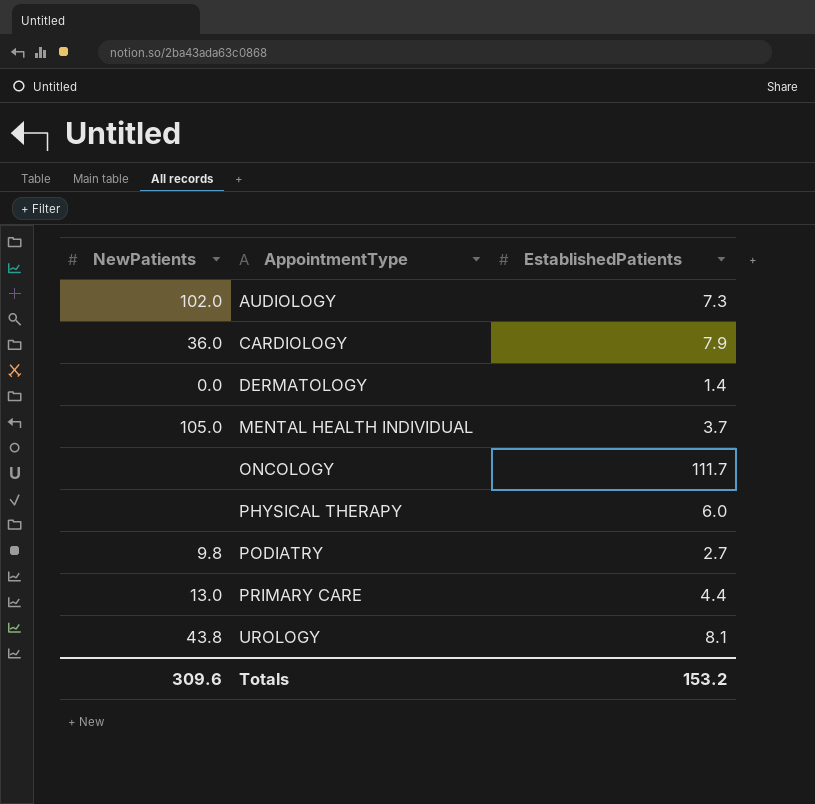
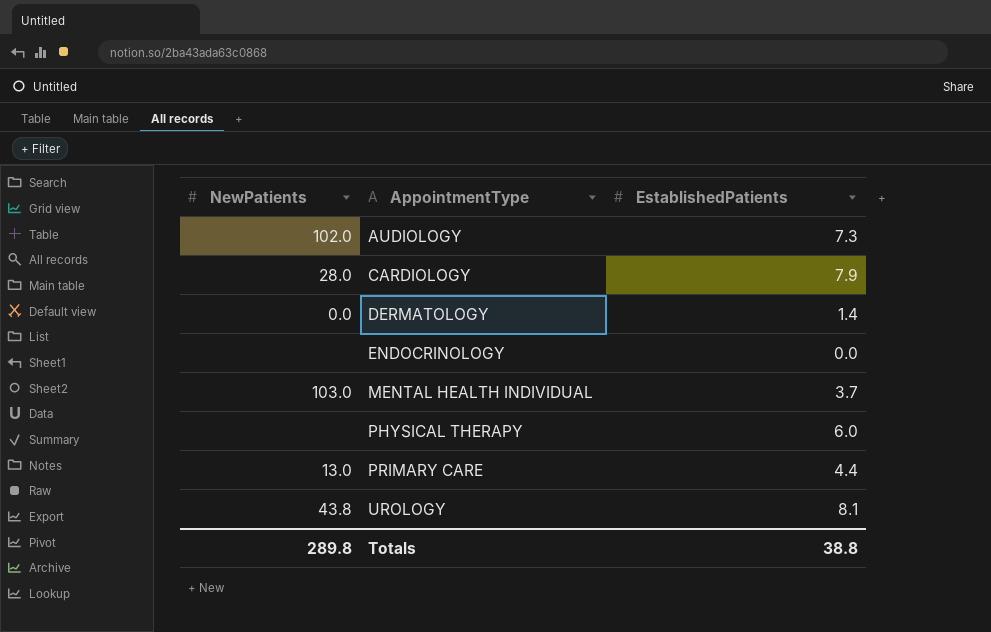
row ONCOLOGY: none | 111.7 -> none
row PODIATRY: 9.8 | 2.7 -> none
CARDIOLOGY | NewPatients: 36.0 -> 28.0
row ENDOCRINOLOGY: none -> none | 0.0
MENTAL HEALTH INDIVIDUAL | NewPatients: 105.0 -> 103.0
Totals | NewPatients: 309.6 -> 289.8
Totals | EstablishedPatients: 153.2 -> 38.8

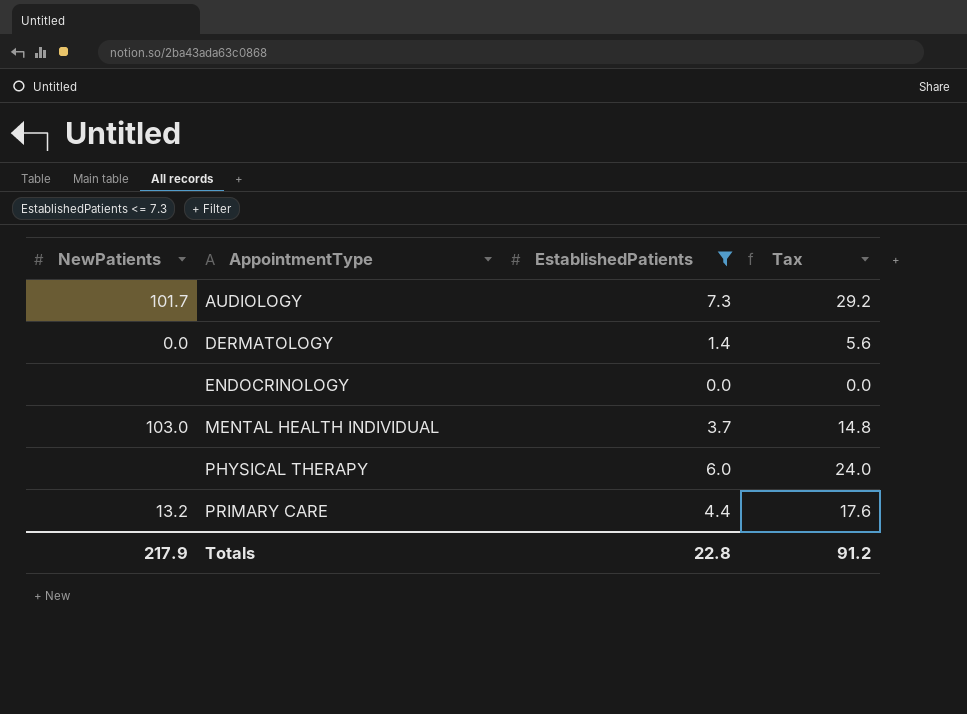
filter: none -> EstablishedPatients <= 7.3
column Tax | formula: none -> [EstablishedPatients] * 4
AUDIOLOGY | NewPatients: 102.0 -> 101.7
PRIMARY CARE | NewPatients: 13.0 -> 13.2
Totals | NewPatients: 289.8 -> 217.9
Totals | EstablishedPatients: 38.8 -> 22.8

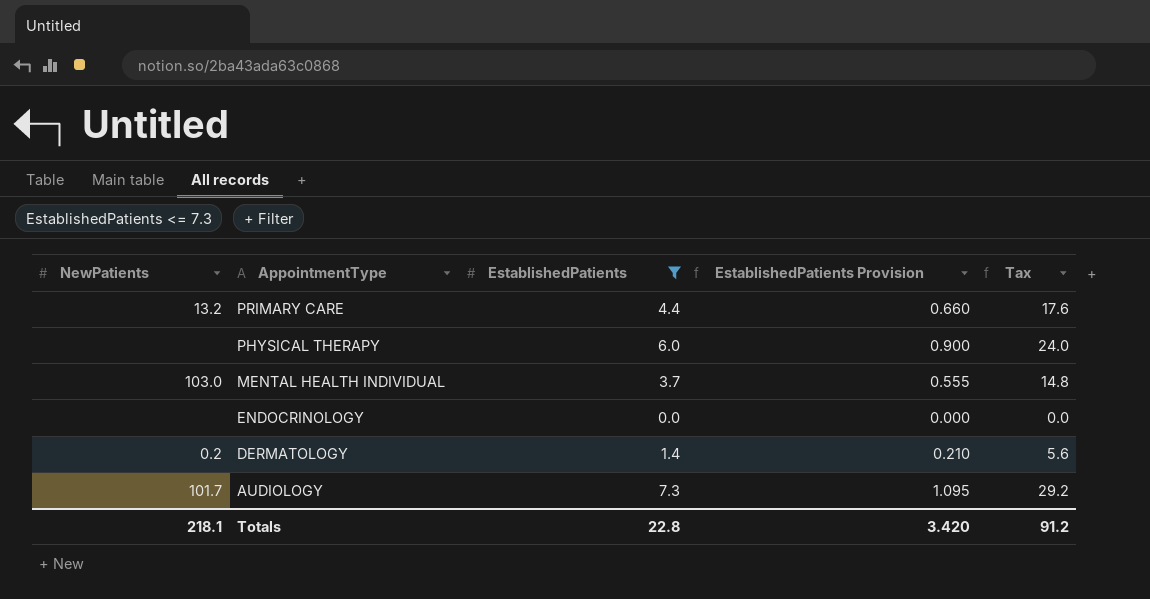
row order: AppointmentType ascending -> AppointmentType descending
column EstablishedPatients Provision | formula: none -> [EstablishedPatients] * 0.15
DERMATOLOGY | NewPatients: 0.0 -> 0.2
Totals | NewPatients: 217.9 -> 218.1

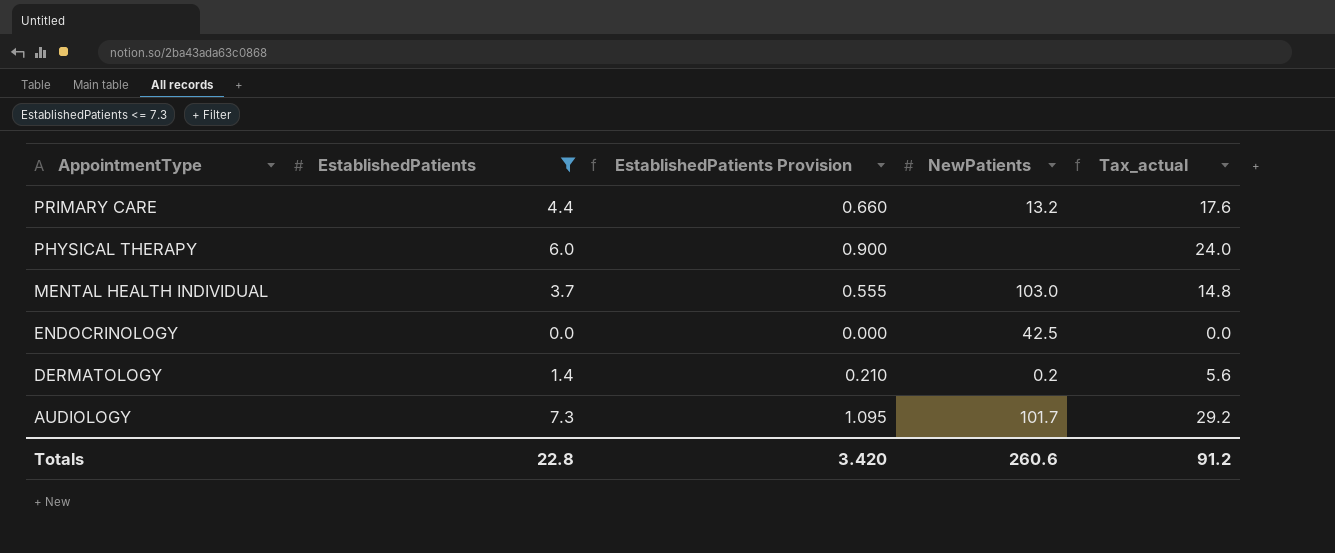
column NewPatients | position: 1 -> 4
column name: Tax -> Tax_actual
ENDOCRINOLOGY | NewPatients: none -> 42.5
Totals | NewPatients: 218.1 -> 260.6

